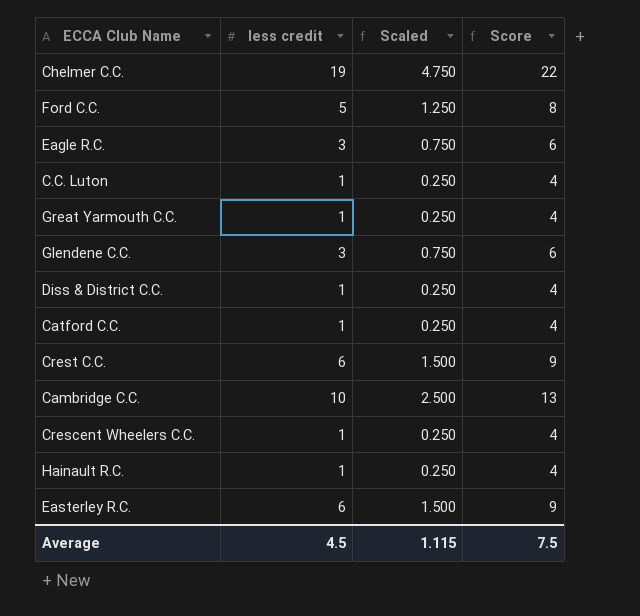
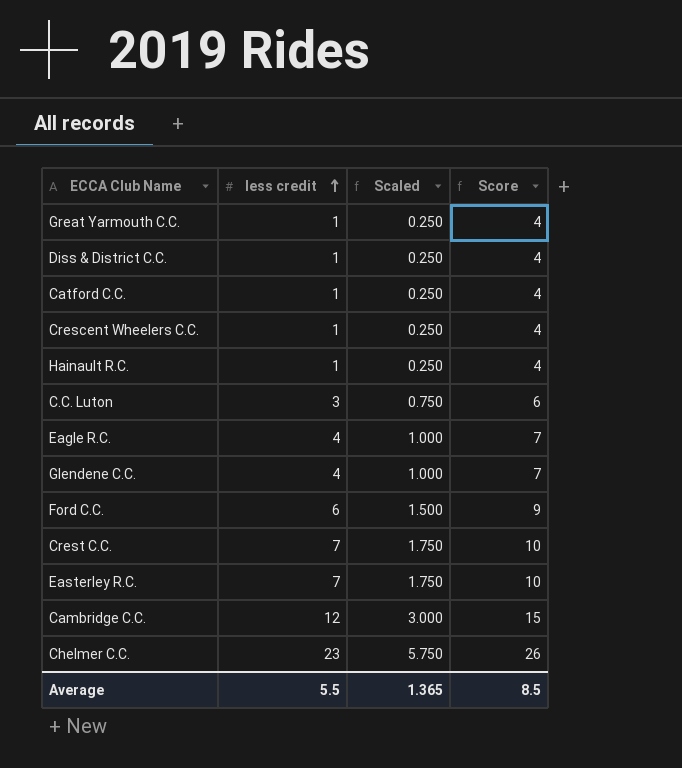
row order: none -> less credit ascending
C.C. Luton | less credit: 1 -> 3
C.C. Luton | Scaled: 0.250 -> 0.750
C.C. Luton | Score: 4 -> 6
Eagle R.C. | less credit: 3 -> 4
Eagle R.C. | Scaled: 0.750 -> 1.000
Eagle R.C. | Score: 6 -> 7
Glendene C.C. | less credit: 3 -> 4
Glendene C.C. | Scaled: 0.750 -> 1.000
Glendene C.C. | Score: 6 -> 7
Ford C.C. | less credit: 5 -> 6
Ford C.C. | Scaled: 1.250 -> 1.500
Ford C.C. | Score: 8 -> 9
Crest C.C. | less credit: 6 -> 7
Crest C.C. | Scaled: 1.500 -> 1.750
Crest C.C. | Score: 9 -> 10
Easterley R.C. | less credit: 6 -> 7
Easterley R.C. | Scaled: 1.500 -> 1.750
Easterley R.C. | Score: 9 -> 10
Cambridge C.C. | less credit: 10 -> 12
Cambridge C.C. | Scaled: 2.500 -> 3.000
Cambridge C.C. | Score: 13 -> 15
Chelmer C.C. | less credit: 19 -> 23
Chelmer C.C. | Scaled: 4.750 -> 5.750
Chelmer C.C. | Score: 22 -> 26
Average | less credit: 4.5 -> 5.5
Average | Scaled: 1.115 -> 1.365
Average | Score: 7.5 -> 8.5

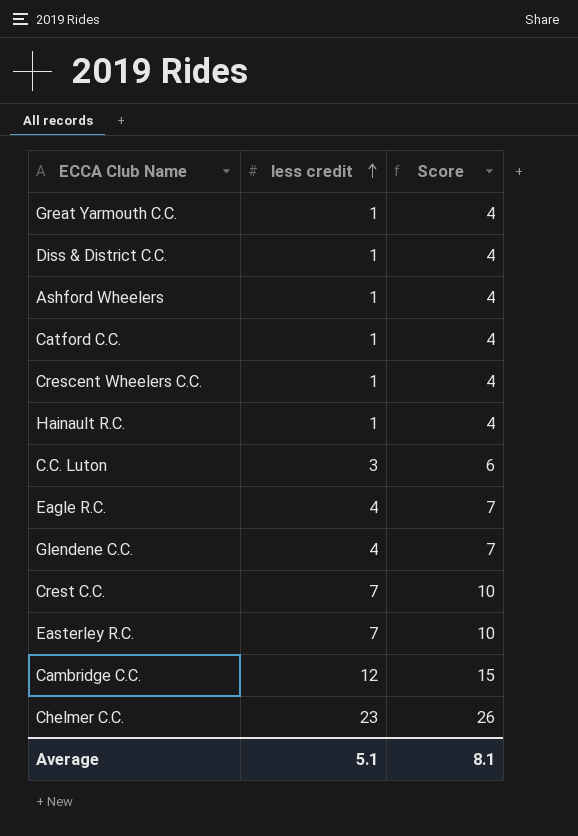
column Scaled | formula: [less credit] * 0.25 -> none
row Ford C.C.: 6 | 1.500 | 9 -> none
row Ashford Wheelers: none -> 1 | 4
Average | less credit: 5.5 -> 5.1
Average | Score: 8.5 -> 8.1

